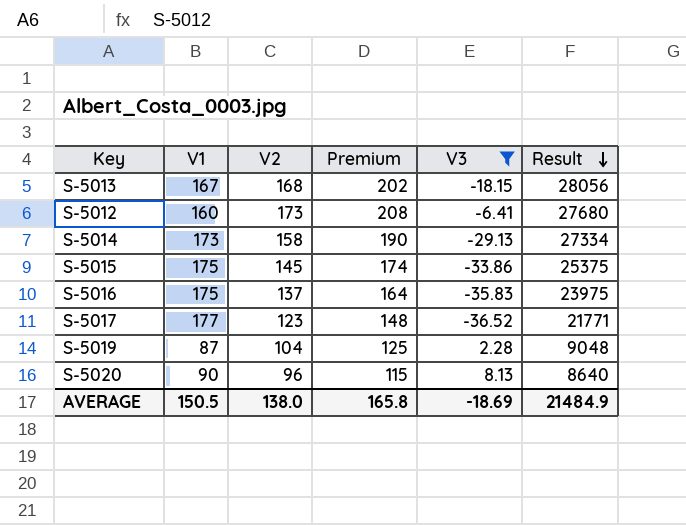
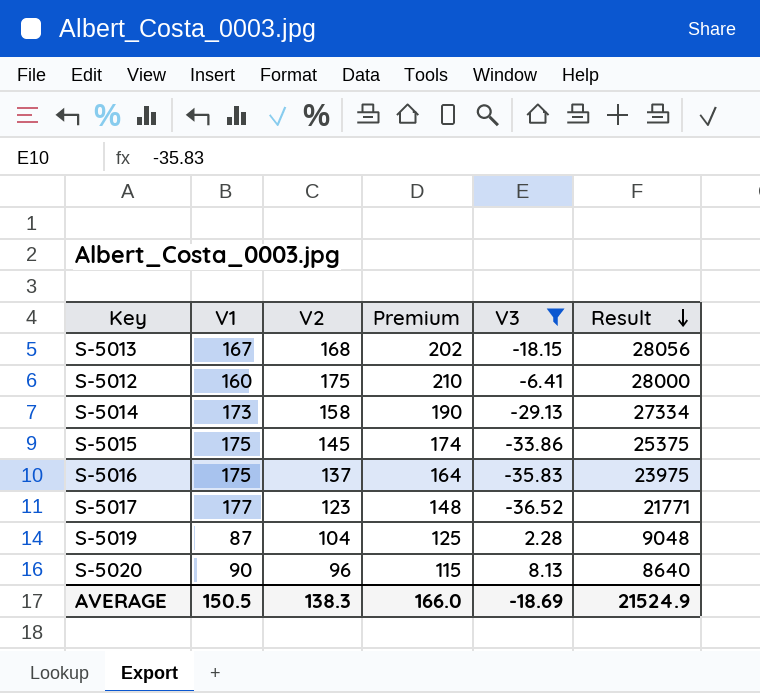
S-5012 | V2: 173 -> 175
S-5012 | Premium: 208 -> 210
S-5012 | Result: 27680 -> 28000
AVERAGE | V2: 138.0 -> 138.3
AVERAGE | Premium: 165.8 -> 166.0
AVERAGE | Result: 21484.9 -> 21524.9

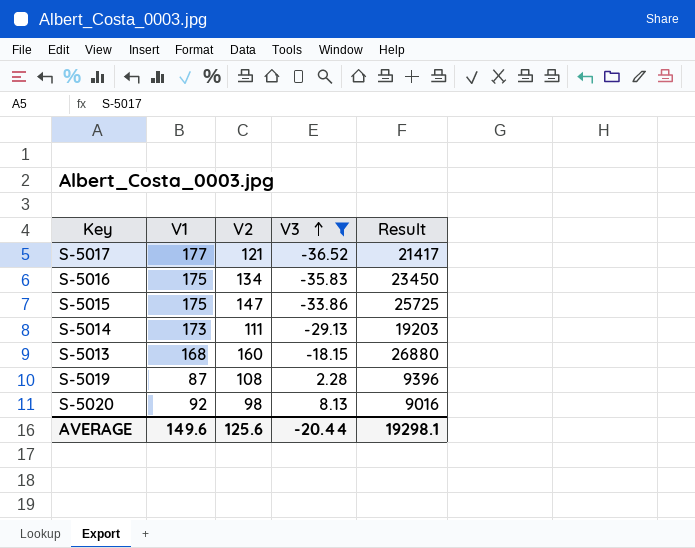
row order: Result descending -> V3 ascending
column Premium | formula: [V2] * 1.2 -> none
row S-5012: 160 | 175 | 210 | -6.41 | 28000 -> none
S-5017 | V2: 123 -> 121
S-5017 | Result: 21771 -> 21417
S-5016 | V2: 137 -> 134
S-5016 | Result: 23975 -> 23450
S-5015 | V2: 145 -> 147
S-5015 | Result: 25375 -> 25725
S-5014 | V2: 158 -> 111
S-5014 | Result: 27334 -> 19203
S-5013 | V1: 167 -> 168
S-5013 | V2: 168 -> 160
S-5013 | Result: 28056 -> 26880
S-5019 | V2: 104 -> 108
S-5019 | Result: 9048 -> 9396
S-5020 | V1: 90 -> 92
S-5020 | V2: 96 -> 98
S-5020 | Result: 8640 -> 9016
AVERAGE | V1: 150.5 -> 149.6
AVERAGE | V2: 138.3 -> 125.6
AVERAGE | V3: -18.69 -> -20.44
AVERAGE | Result: 21524.9 -> 19298.1

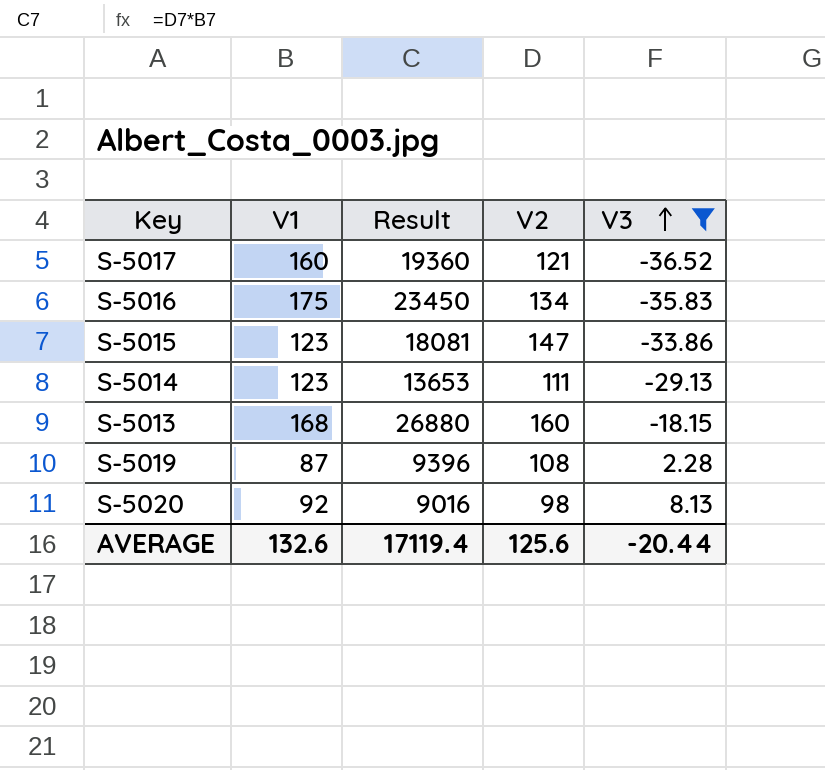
column Result | position: 5 -> 3
S-5017 | V1: 177 -> 160
S-5017 | Result: 21417 -> 19360
S-5015 | V1: 175 -> 123
S-5015 | Result: 25725 -> 18081
S-5014 | V1: 173 -> 123
S-5014 | Result: 19203 -> 13653
AVERAGE | V1: 149.6 -> 132.6
AVERAGE | Result: 19298.1 -> 17119.4

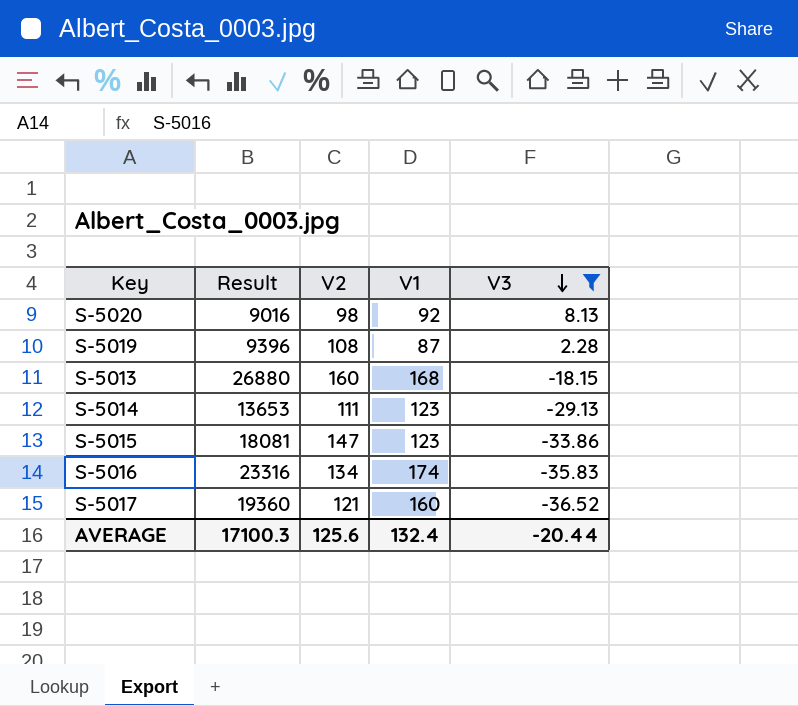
row order: V3 ascending -> V3 descending
column V1 | position: 2 -> 4
S-5016 | Result: 23450 -> 23316
S-5016 | V1: 175 -> 174
AVERAGE | Result: 17119.4 -> 17100.3
AVERAGE | V1: 132.6 -> 132.4

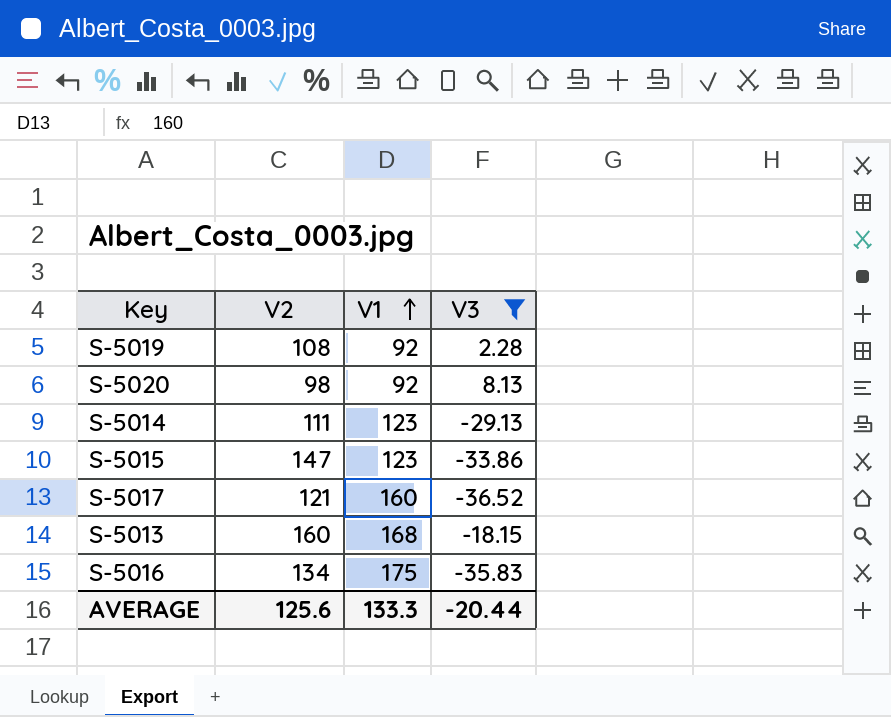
row order: V3 descending -> V1 ascending
column Result | formula: [V2] * [V1] -> none
S-5019 | V1: 87 -> 92
S-5016 | V1: 174 -> 175
AVERAGE | V1: 132.4 -> 133.3

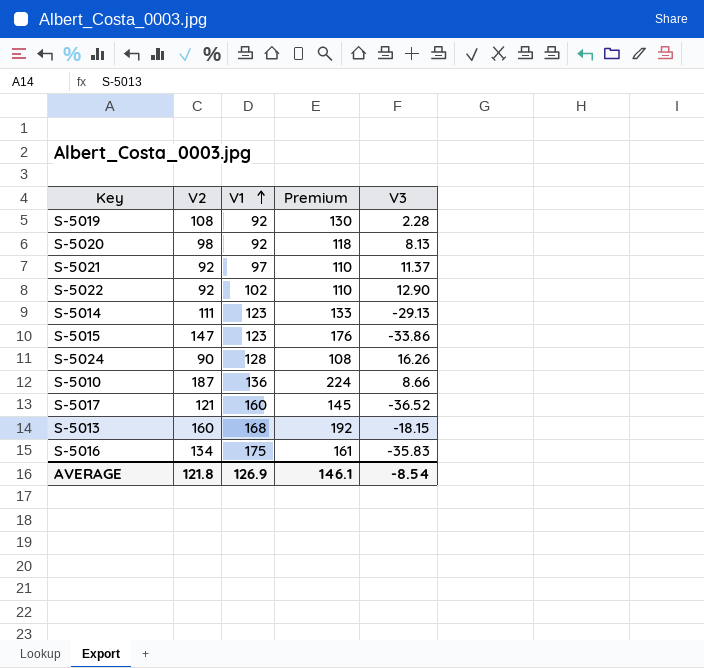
filter: V3 <= 8.13 -> none
column Premium | formula: none -> [V2] * 1.2
AVERAGE | V2: 125.6 -> 121.8
AVERAGE | V1: 133.3 -> 126.9
AVERAGE | V3: -20.44 -> -8.54

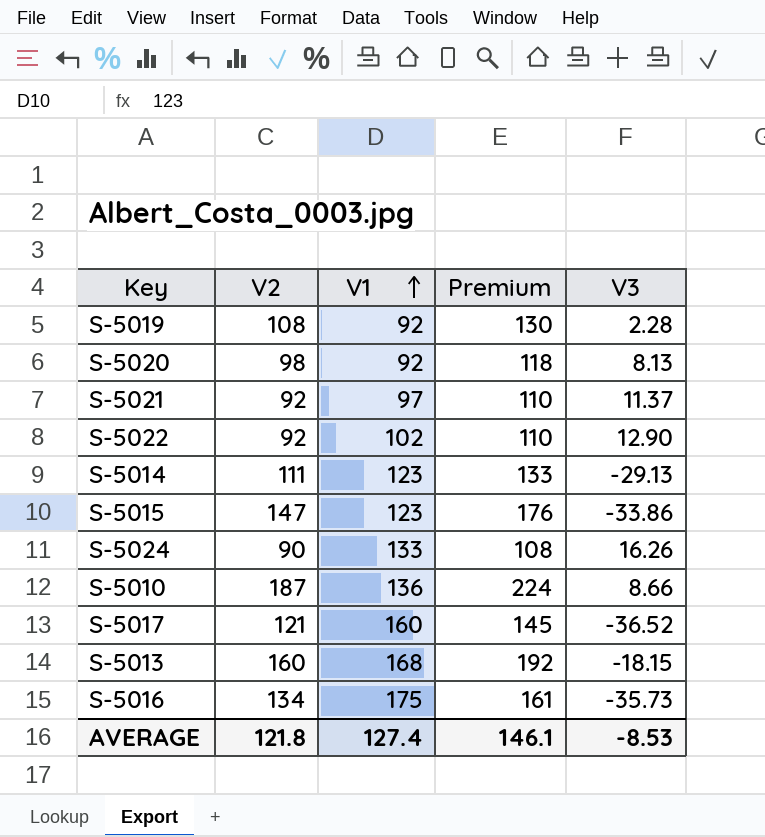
S-5024 | V1: 128 -> 133
S-5016 | V3: -35.83 -> -35.73
AVERAGE | V1: 126.9 -> 127.4
AVERAGE | V3: -8.54 -> -8.53

